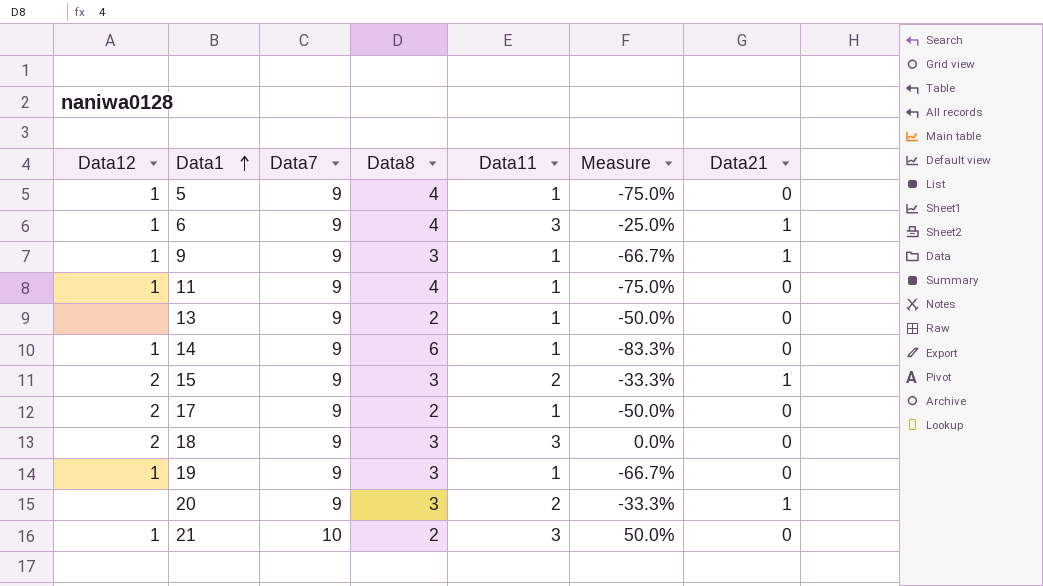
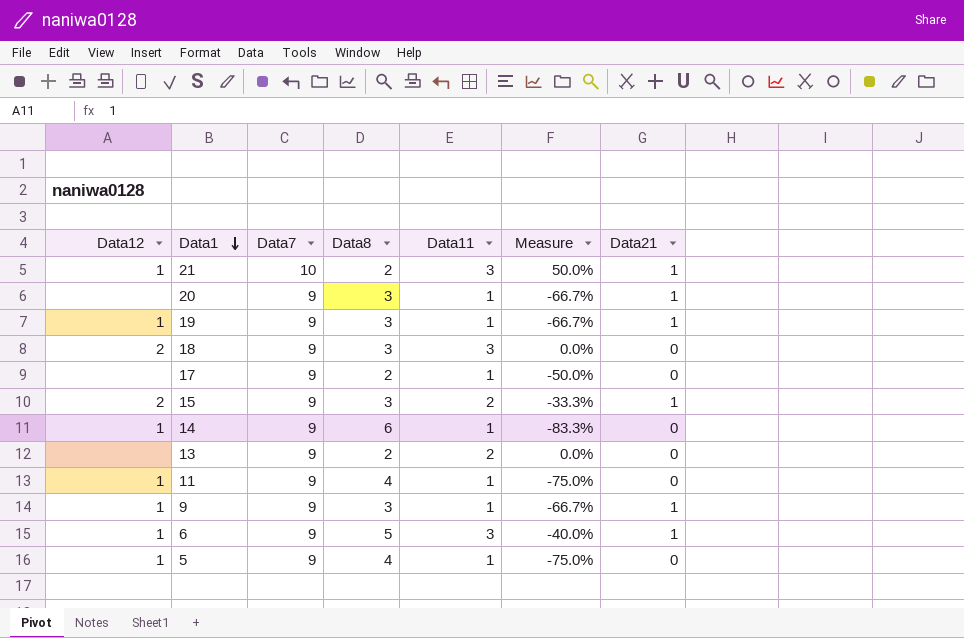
row order: Data1 ascending -> Data1 descending
21 | Data21: 0 -> 1
20 | Data11: 2 -> 1
20 | Measure: -33.3% -> -66.7%
19 | Data21: 0 -> 1
17 | Data12: 2 -> none
13 | Data11: 1 -> 2
13 | Measure: -50.0% -> 0.0%
6 | Data8: 4 -> 5
6 | Measure: -25.0% -> -40.0%

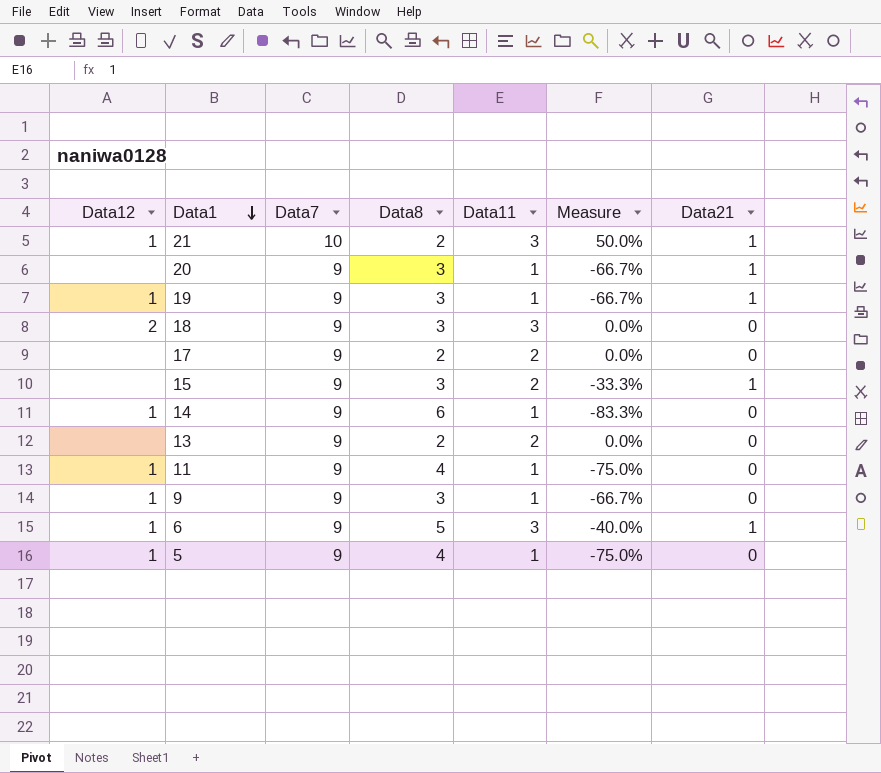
17 | Data11: 1 -> 2
17 | Measure: -50.0% -> 0.0%
15 | Data12: 2 -> none
9 | Data21: 1 -> 0

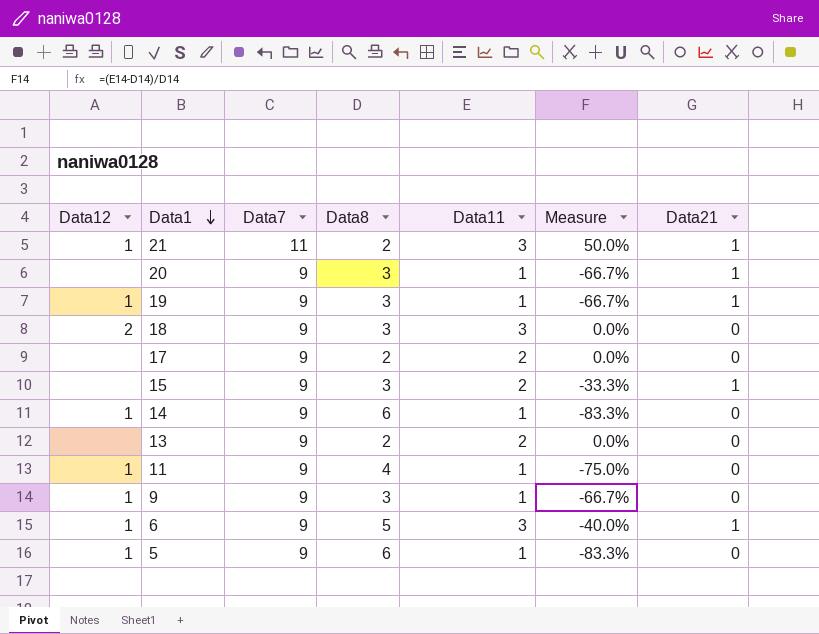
21 | Data7: 10 -> 11
5 | Data8: 4 -> 6
5 | Measure: -75.0% -> -83.3%

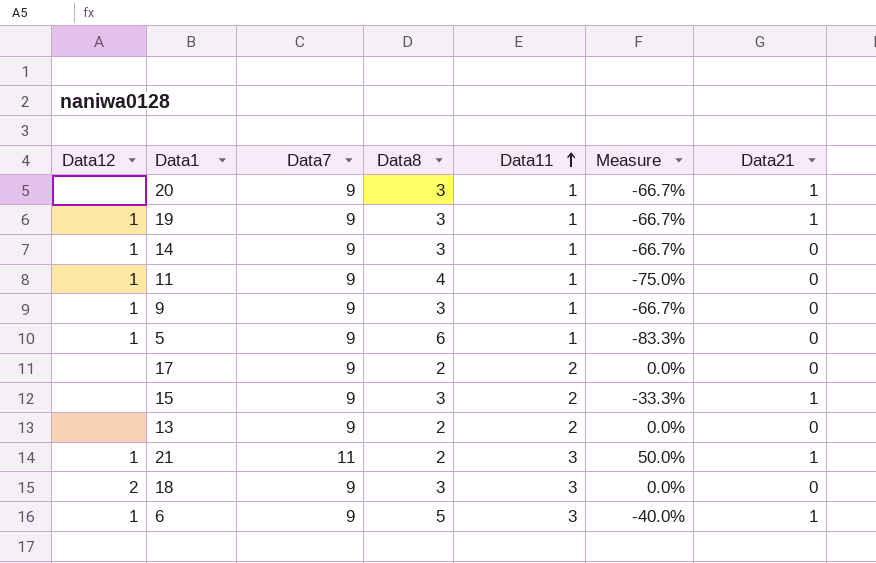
row order: Data1 descending -> Data11 ascending
14 | Data8: 6 -> 3
14 | Measure: -83.3% -> -66.7%

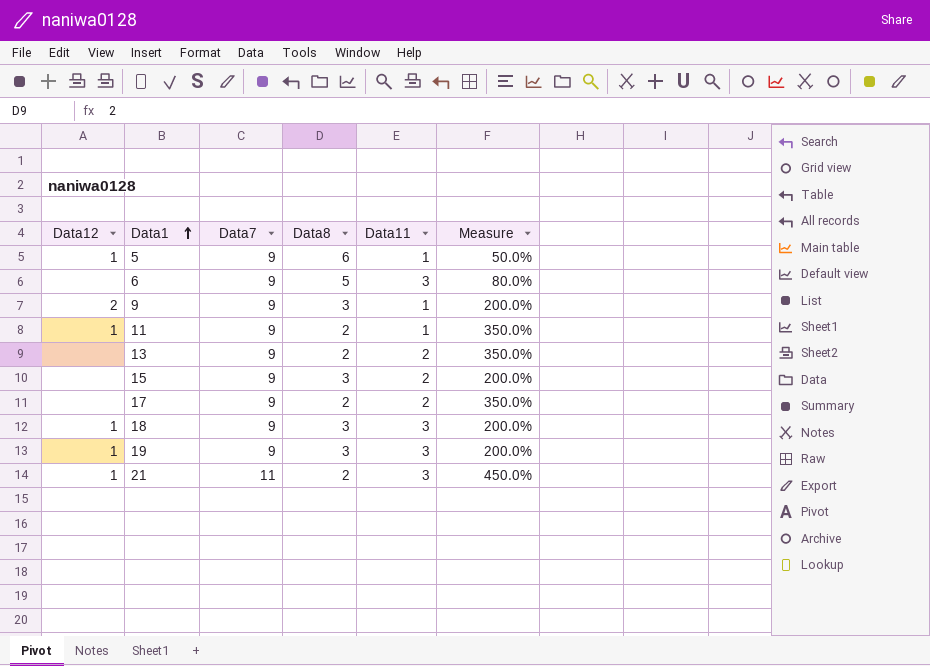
row order: Data11 ascending -> Data1 ascending
column Data21 | position: 7 -> none
column Measure | formula: ([Data11] - [Data8]) / [Data8] -> ([Data7] - [Data8]) / [Data8]
row 20: none | 9 | 3 | 1 | -66.7% | 1 -> none
row 14: 1 | 9 | 3 | 1 | -66.7% | 0 -> none
6 | Data12: 1 -> none
9 | Data12: 1 -> 2
11 | Data8: 4 -> 2
18 | Data12: 2 -> 1
19 | Data11: 1 -> 3

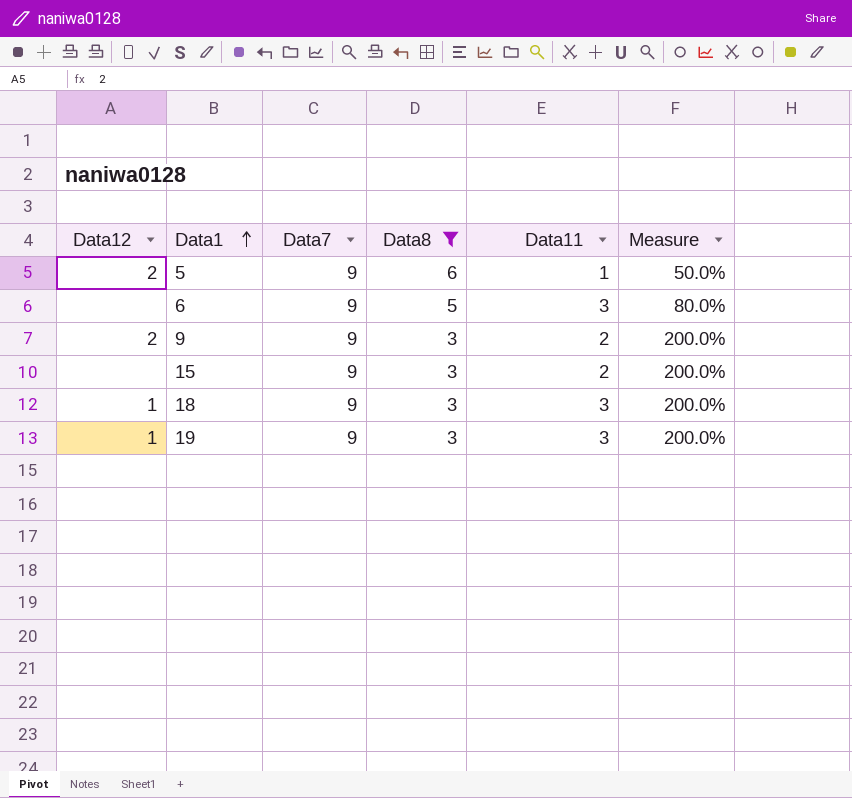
filter: none -> Data8 != 2
5 | Data12: 1 -> 2
9 | Data11: 1 -> 2

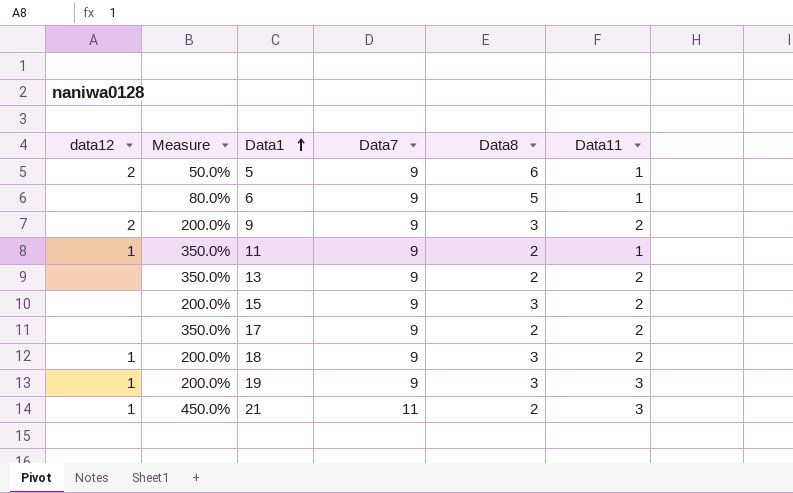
filter: Data8 != 2 -> none
column name: Data12 -> data12
column Measure | position: 6 -> 2
6 | Data11: 3 -> 1
18 | Data11: 3 -> 2

